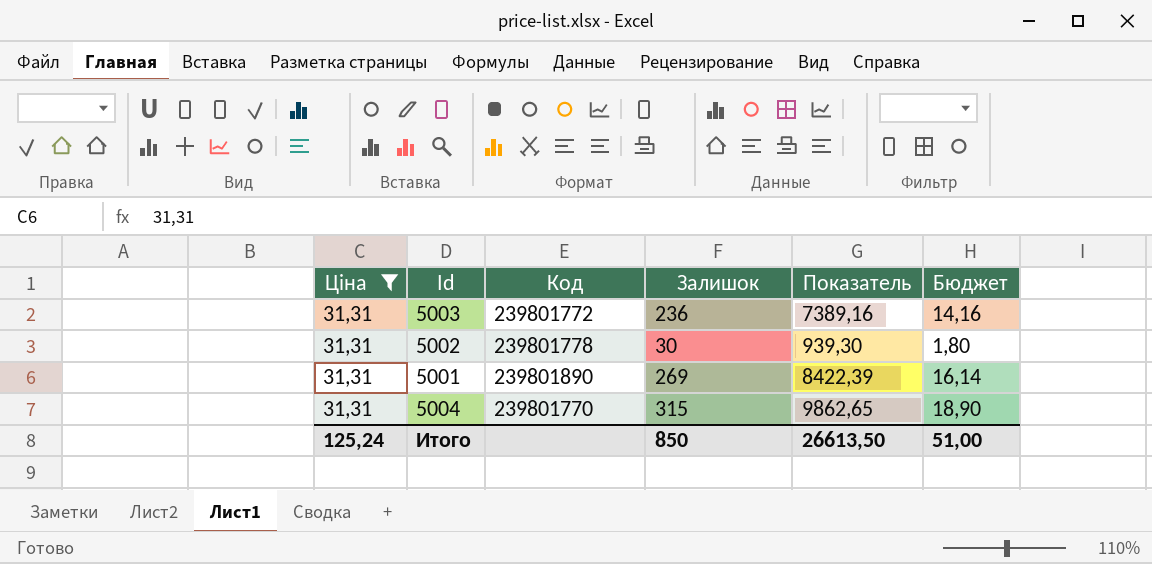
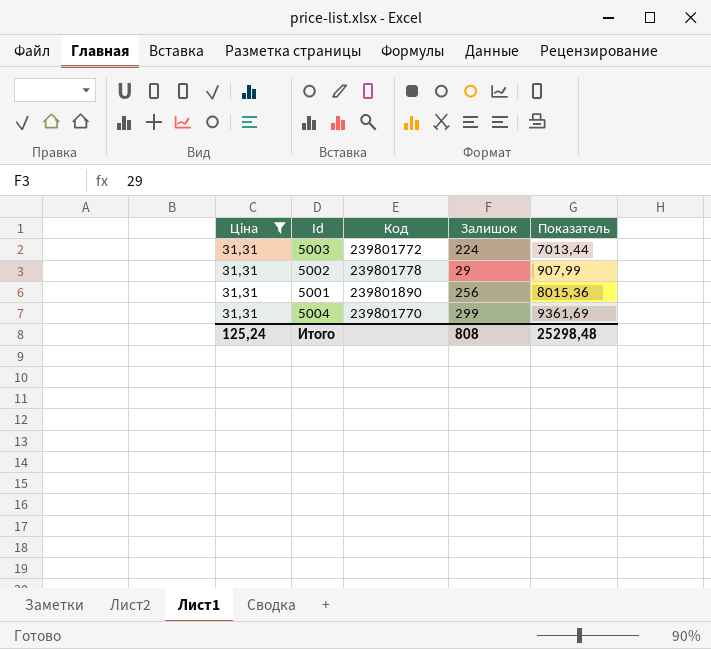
column Бюджет | formula: [Залишок] * 0,06 -> none
5003 | Залишок: 236 -> 224
5003 | Показатель: 7389,16 -> 7013,44
5002 | Залишок: 30 -> 29
5002 | Показатель: 939,30 -> 907,99
5001 | Залишок: 269 -> 256
5001 | Показатель: 8422,39 -> 8015,36
5004 | Залишок: 315 -> 299
5004 | Показатель: 9862,65 -> 9361,69
Итого | Залишок: 850 -> 808
Итого | Показатель: 26613,50 -> 25298,48

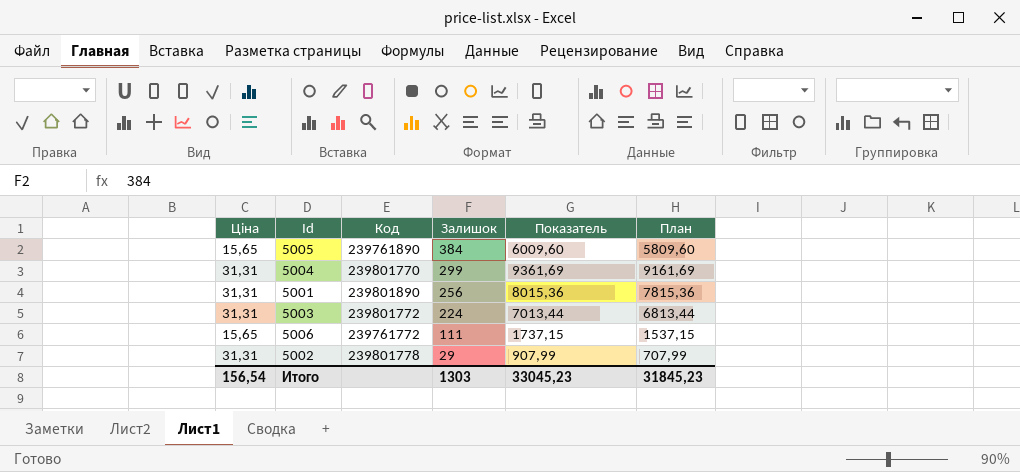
filter: Ціна = 31,31 -> none
row order: none -> Залишок descending
column План | formula: none -> [Показатель] - 200
Итого | Ціна: 125,24 -> 156,54
Итого | Залишок: 808 -> 1303
Итого | Показатель: 25298,48 -> 33045,23

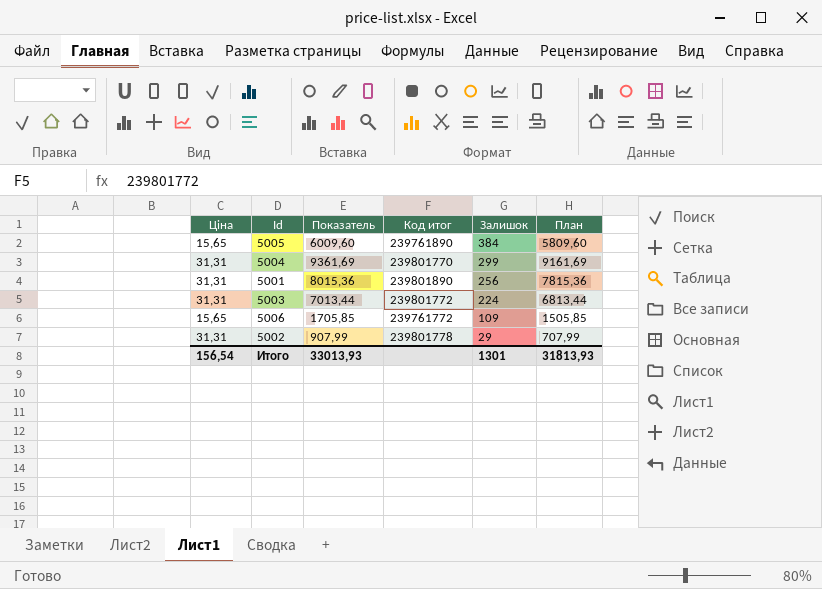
column Показатель | position: 5 -> 3
column name: Код -> Код итог
5006 | Показатель: 1737,15 -> 1705,85
5006 | Залишок: 111 -> 109
5006 | План: 1537,15 -> 1505,85
Итого | Показатель: 33045,23 -> 33013,93
Итого | Залишок: 1303 -> 1301
Итого | План: 31845,23 -> 31813,93

